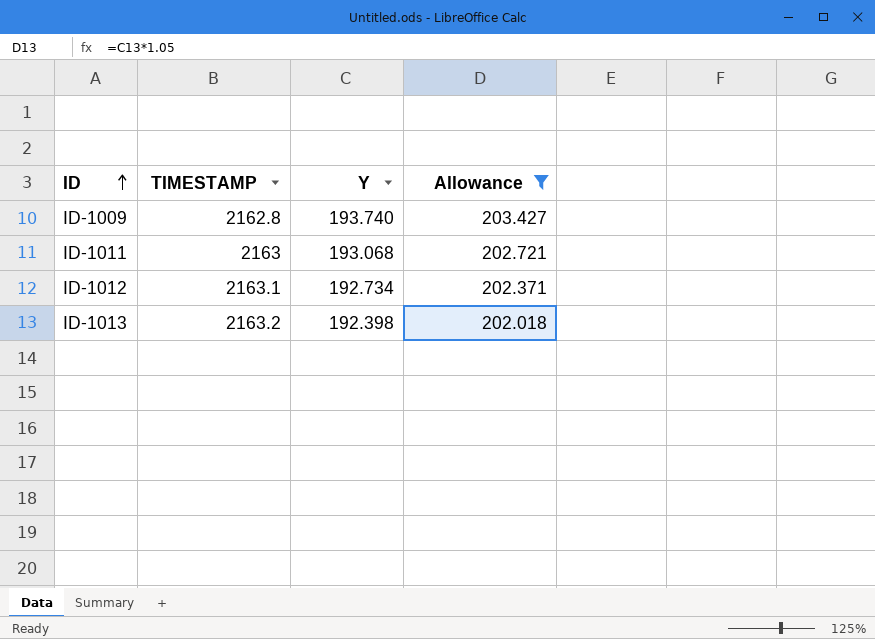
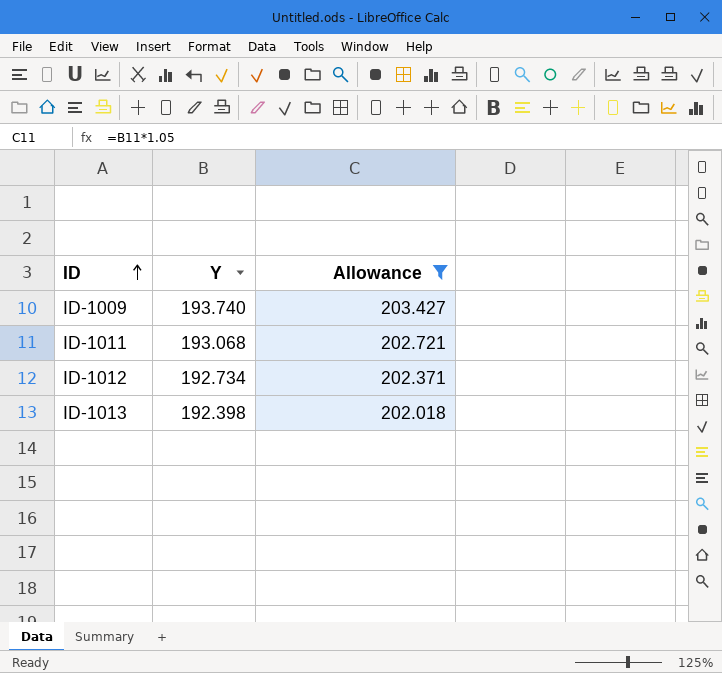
column TIMESTAMP | position: 2 -> none

